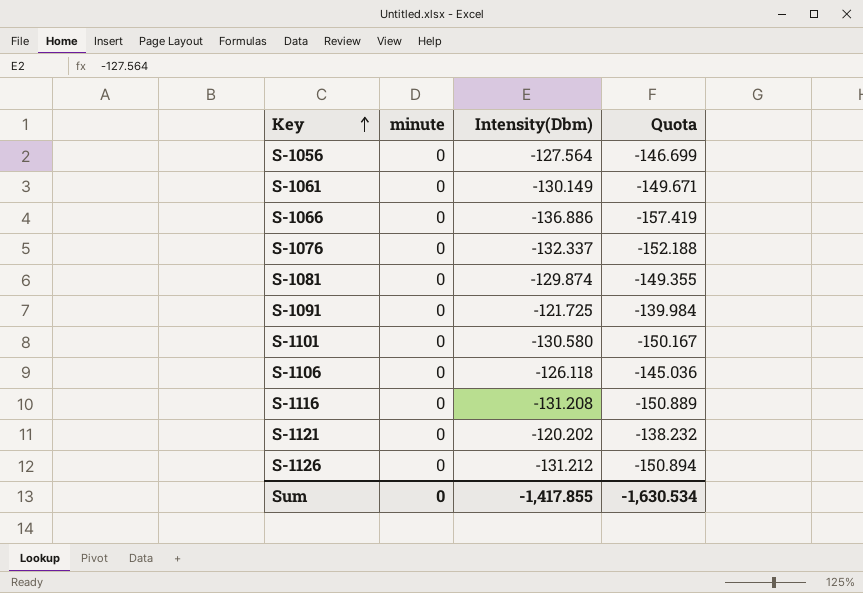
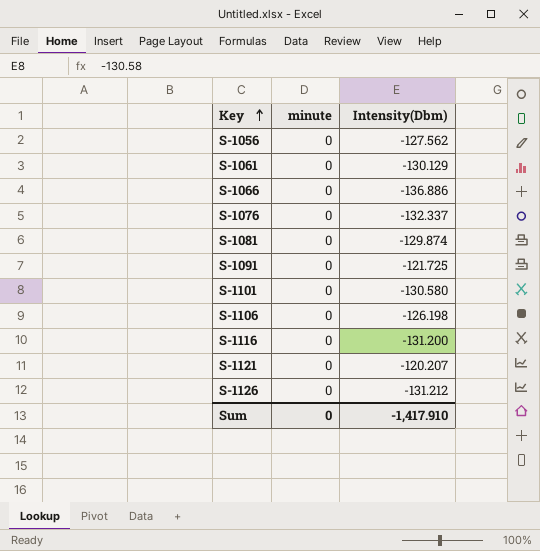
column Quota | formula: [Intensity(Dbm)] * 1.15 -> none
S-1056 | Intensity(Dbm): -127.564 -> -127.562
S-1061 | Intensity(Dbm): -130.149 -> -130.129
S-1106 | Intensity(Dbm): -126.118 -> -126.198
S-1116 | Intensity(Dbm): -131.208 -> -131.200
S-1121 | Intensity(Dbm): -120.202 -> -120.207
Sum | Intensity(Dbm): -1,417.855 -> -1,417.910

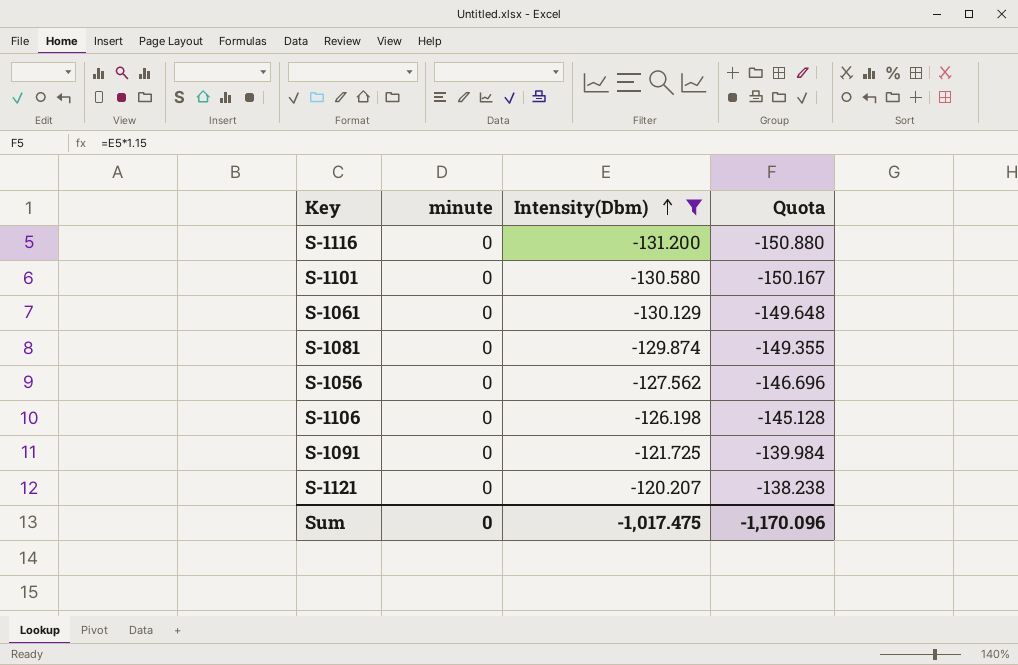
filter: none -> Intensity(Dbm) >= -131.200
row order: Key ascending -> Intensity(Dbm) ascending
column Quota | formula: none -> [Intensity(Dbm)] * 1.15
Sum | Intensity(Dbm): -1,417.910 -> -1,017.475

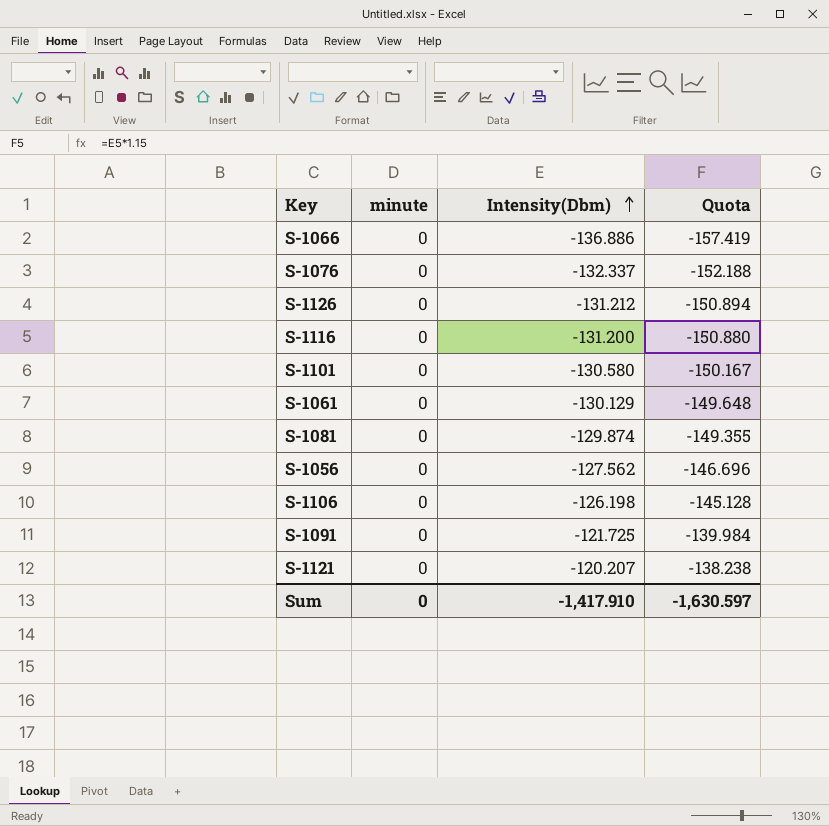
filter: Intensity(Dbm) >= -131.200 -> none
Sum | Intensity(Dbm): -1,017.475 -> -1,417.910
Sum | Quota: -1,170.096 -> -1,630.597

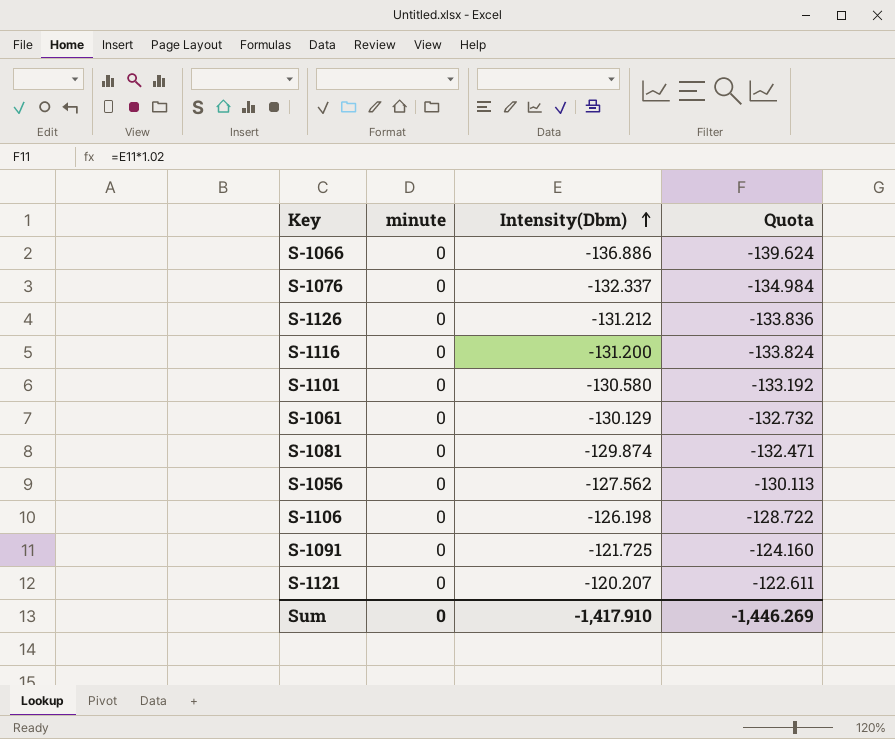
column Quota | formula: [Intensity(Dbm)] * 1.15 -> [Intensity(Dbm)] * 1.02
Sum | Quota: -1,630.597 -> -1,446.269

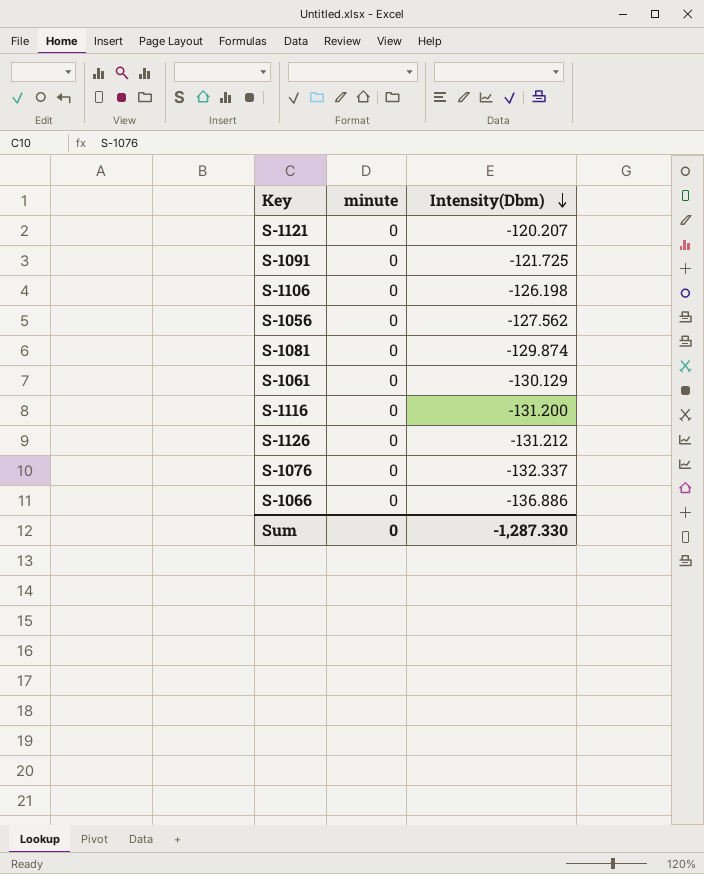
row order: Intensity(Dbm) ascending -> Intensity(Dbm) descending
column Quota | formula: [Intensity(Dbm)] * 1.02 -> none
row S-1101: 0 | -130.580 | -133.192 -> none
Sum | Intensity(Dbm): -1,417.910 -> -1,287.330

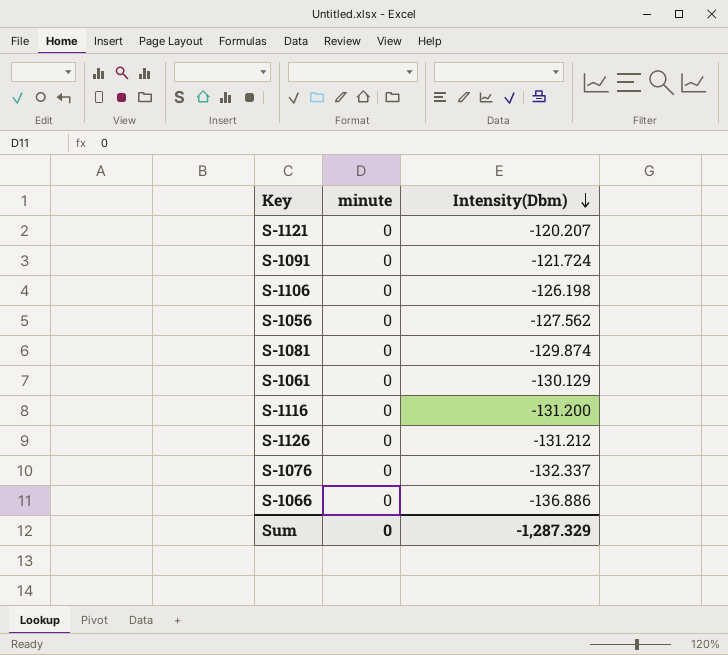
S-1091 | Intensity(Dbm): -121.725 -> -121.724
Sum | Intensity(Dbm): -1,287.330 -> -1,287.329

